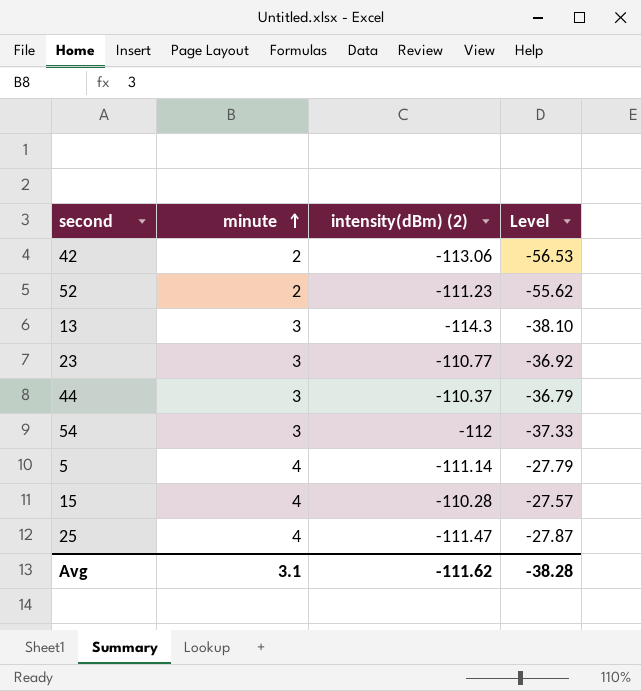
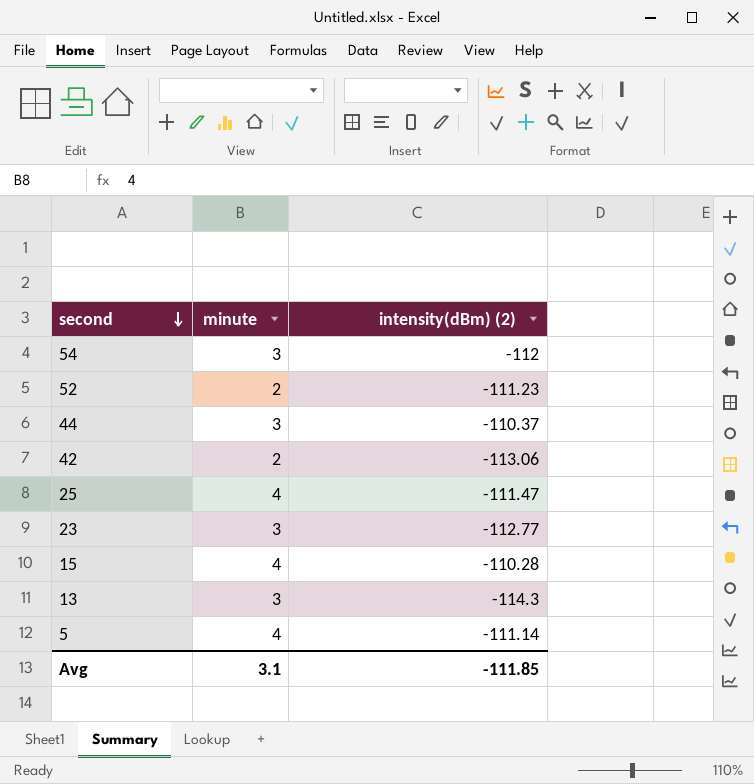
row order: minute ascending -> second descending
column Level | formula: [intensity(dBm) (2)] / [minute] -> none
23 | intensity(dBm) (2): -110.77 -> -112.77
Avg | intensity(dBm) (2): -111.62 -> -111.85

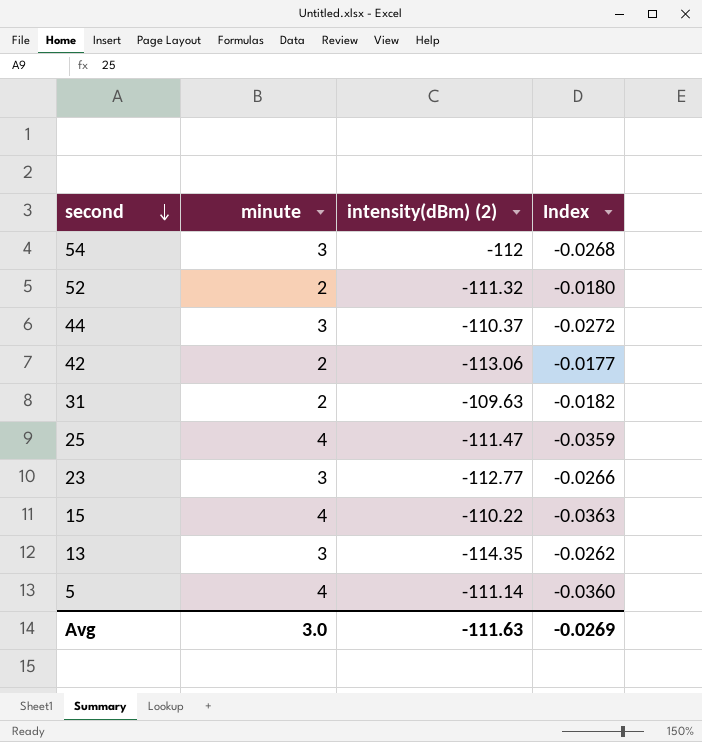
column Index | formula: none -> [minute] / [intensity(dBm) (2)]
52 | intensity(dBm) (2): -111.23 -> -111.32
row 31: none -> 2 | -109.63 | -0.0182
15 | intensity(dBm) (2): -110.28 -> -110.22
13 | intensity(dBm) (2): -114.3 -> -114.35
Avg | minute: 3.1 -> 3.0
Avg | intensity(dBm) (2): -111.85 -> -111.63

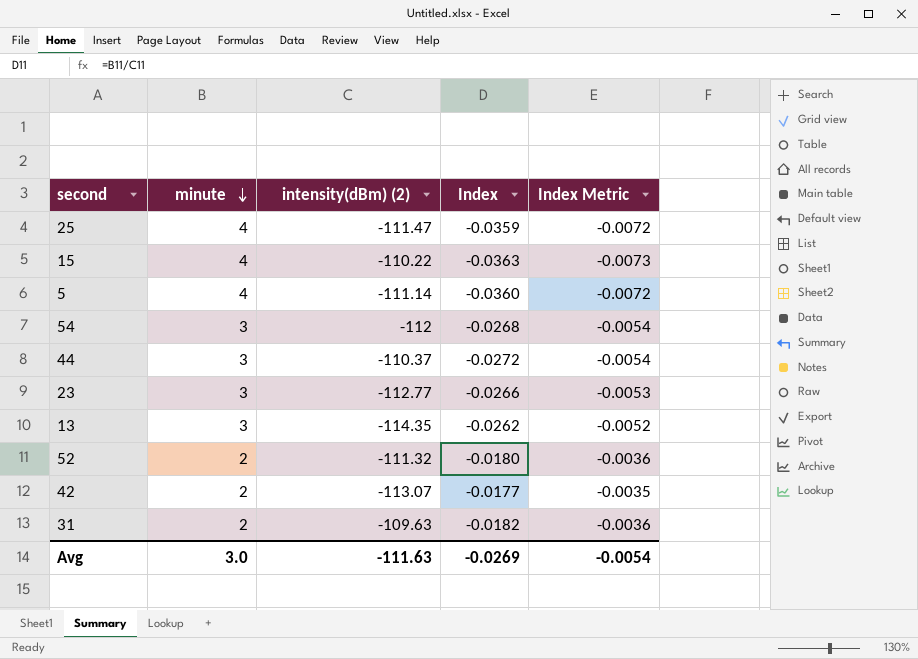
row order: second descending -> minute descending
column Index Metric | formula: none -> [Index] * 0.2
42 | intensity(dBm) (2): -113.06 -> -113.07

